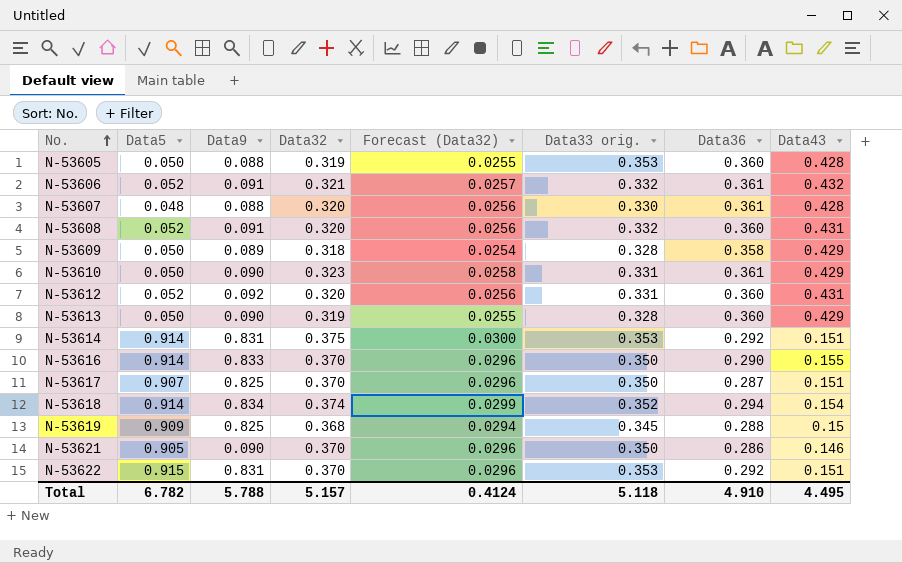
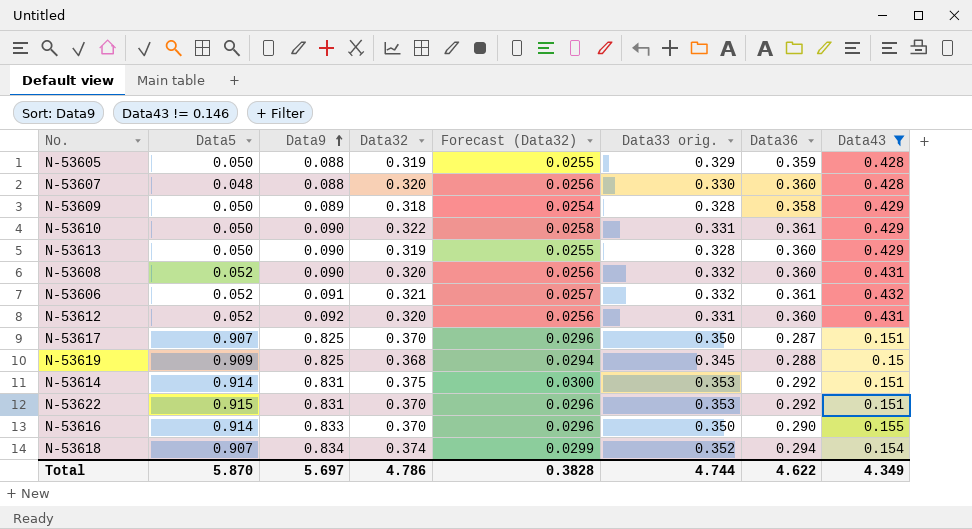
filter: none -> Data43 != 0.146
row order: No. ascending -> Data9 ascending
N-53605 | Data33 orig.: 0.353 -> 0.329
N-53605 | Data36: 0.360 -> 0.359
N-53607 | Data36: 0.361 -> 0.360
N-53610 | Data32: 0.323 -> 0.322
N-53608 | Data9: 0.091 -> 0.090
N-53618 | Data5: 0.914 -> 0.907
Total | Data5: 6.782 -> 5.870
Total | Data9: 5.788 -> 5.697
Total | Data32: 5.157 -> 4.786
Total | Forecast (Data32): 0.4124 -> 0.3828
Total | Data33 orig.: 5.118 -> 4.744
Total | Data36: 4.910 -> 4.622
Total | Data43: 4.495 -> 4.349

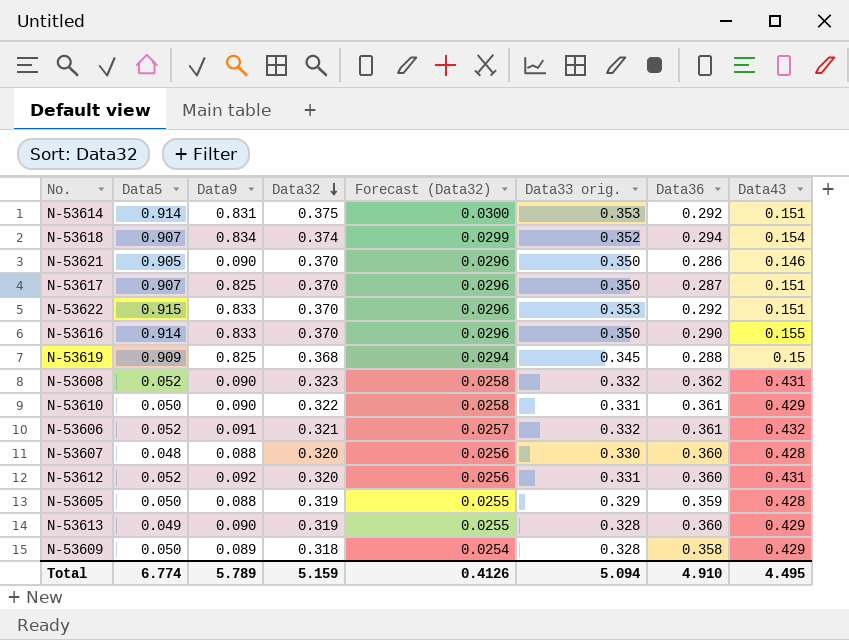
filter: Data43 != 0.146 -> none
row order: Data9 ascending -> Data32 descending
N-53622 | Data9: 0.831 -> 0.833
N-53608 | Data32: 0.320 -> 0.323
N-53608 | Forecast (Data32): 0.0256 -> 0.0258
N-53608 | Data36: 0.360 -> 0.362
N-53613 | Data5: 0.050 -> 0.049
Total | Data5: 5.870 -> 6.774
Total | Data9: 5.697 -> 5.789
Total | Data32: 4.786 -> 5.159
Total | Forecast (Data32): 0.3828 -> 0.4126
Total | Data33 orig.: 4.744 -> 5.094
Total | Data36: 4.622 -> 4.910
Total | Data43: 4.349 -> 4.495

